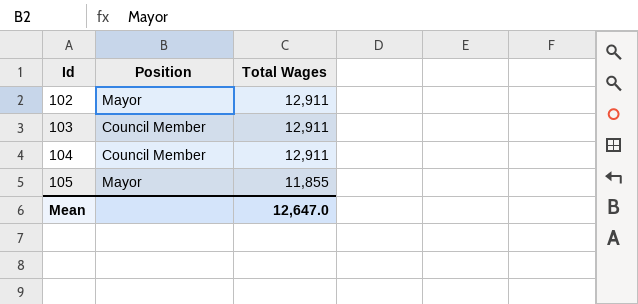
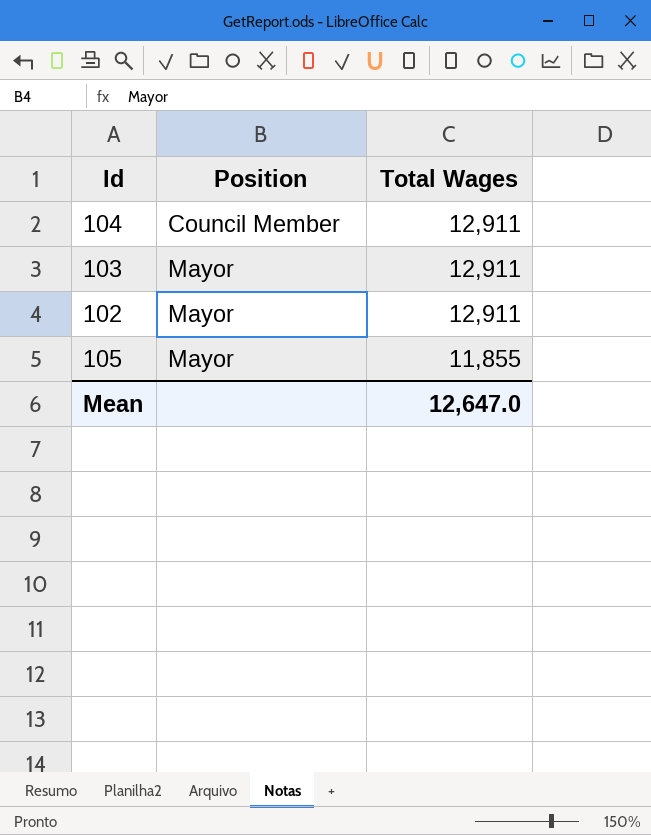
row order: Id ascending -> Position ascending
103 | Position: Council Member -> Mayor

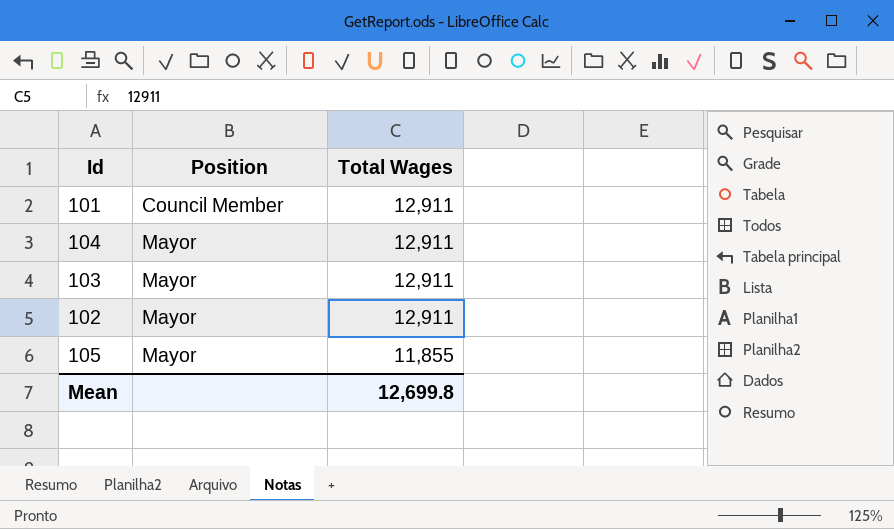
row 101: none -> Council Member | 12,911
104 | Position: Council Member -> Mayor
Mean | Total Wages: 12,647.0 -> 12,699.8

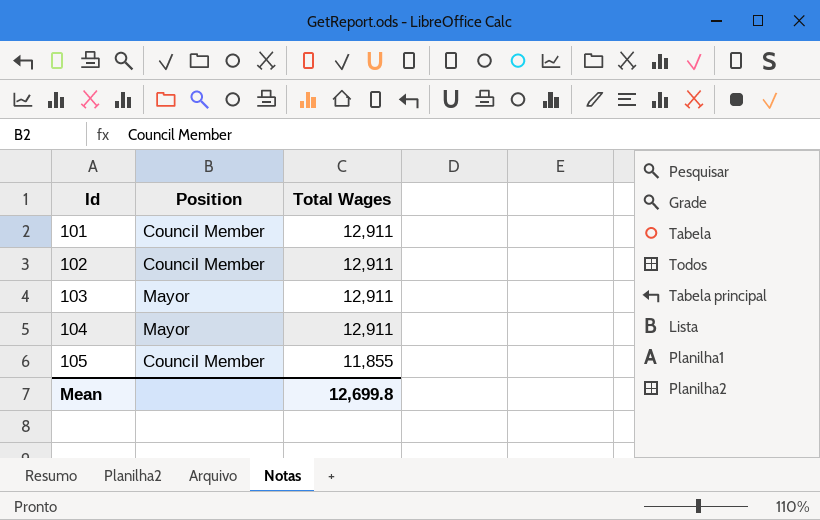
row order: Position ascending -> Id ascending
102 | Position: Mayor -> Council Member
105 | Position: Mayor -> Council Member

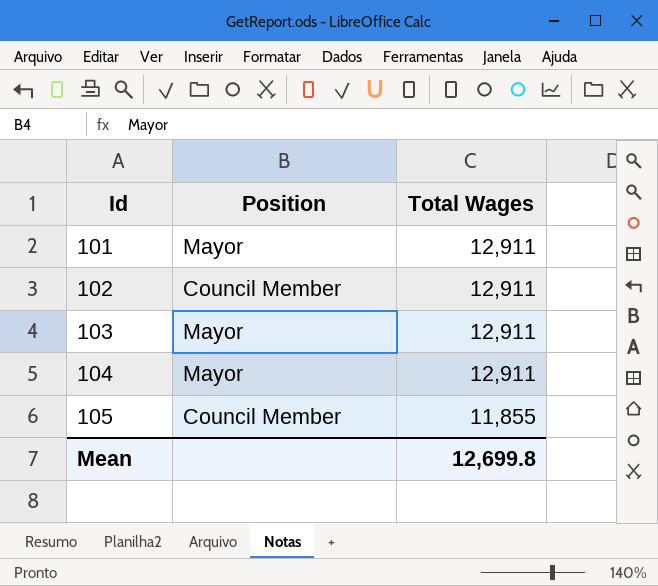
101 | Position: Council Member -> Mayor

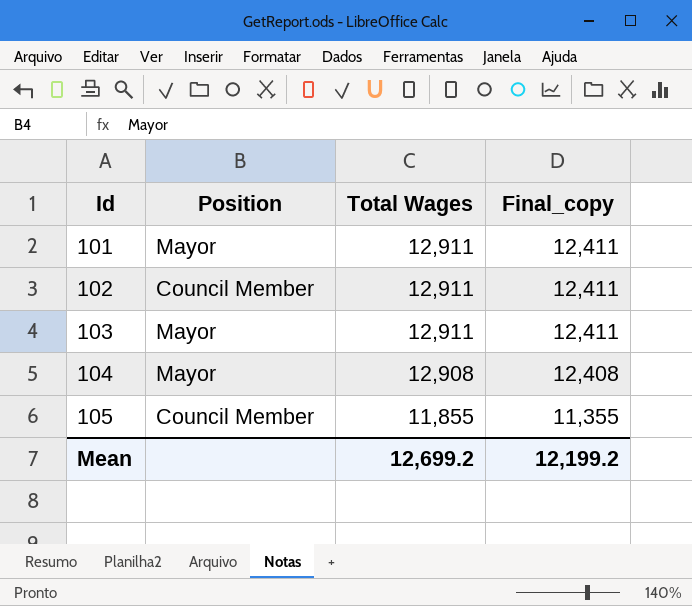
column Final_copy | formula: none -> [Total Wages] - 500
104 | Total Wages: 12,911 -> 12,908
Mean | Total Wages: 12,699.8 -> 12,699.2

